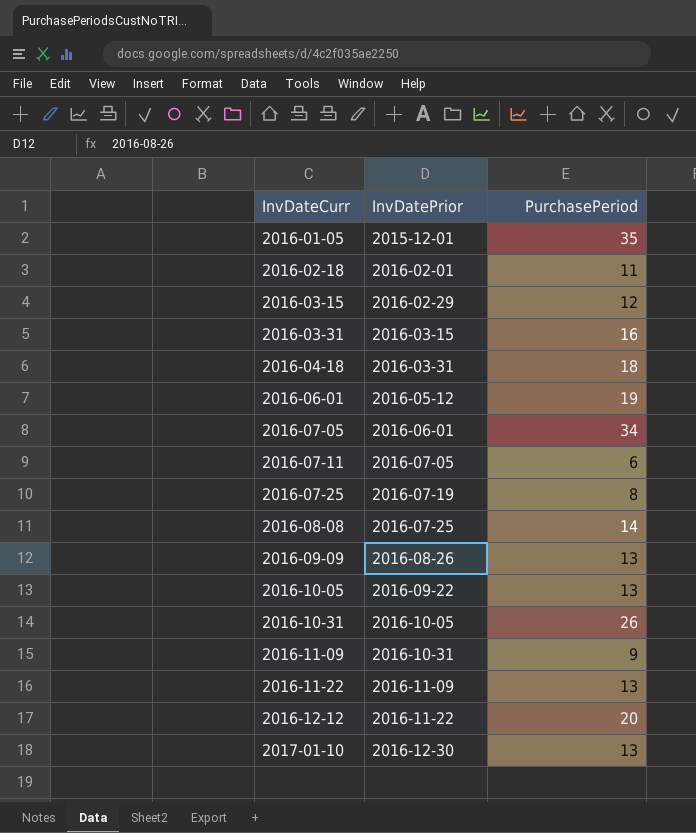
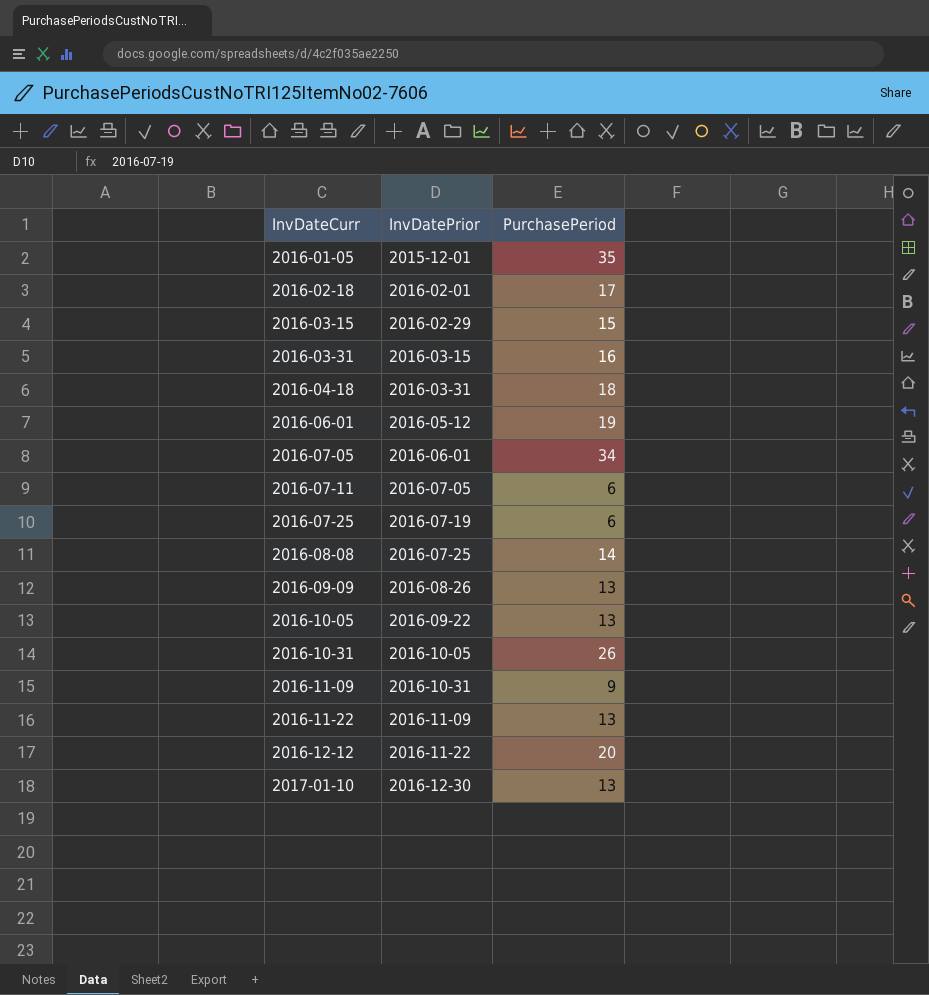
2016-02-18 | PurchasePeriod: 11 -> 17
2016-03-15 | PurchasePeriod: 12 -> 15
2016-07-25 | PurchasePeriod: 8 -> 6

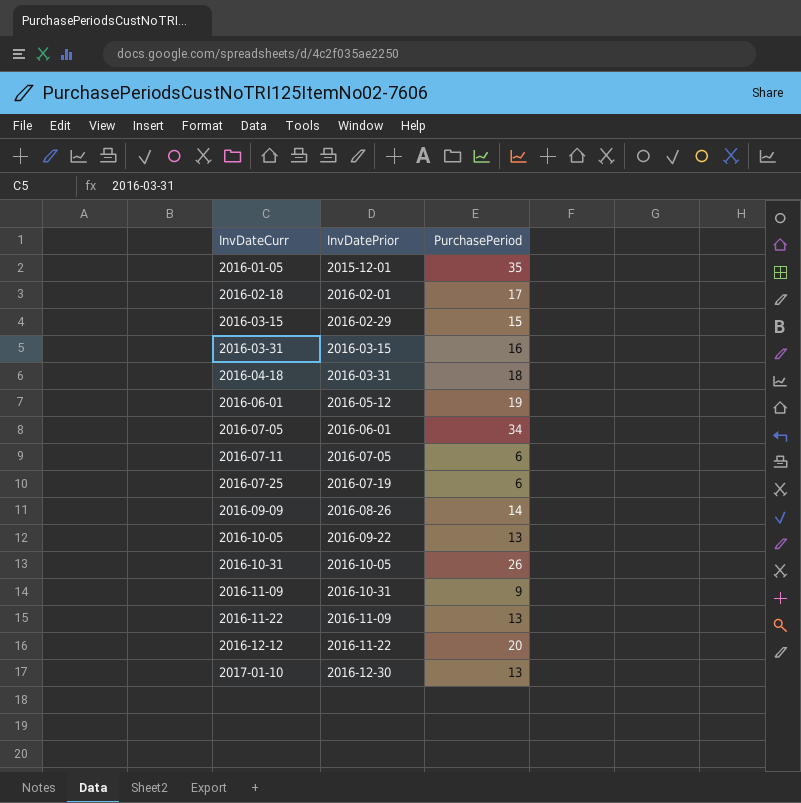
row 2016-08-08: 2016-07-25 | 14 -> none
2016-09-09 | PurchasePeriod: 13 -> 14

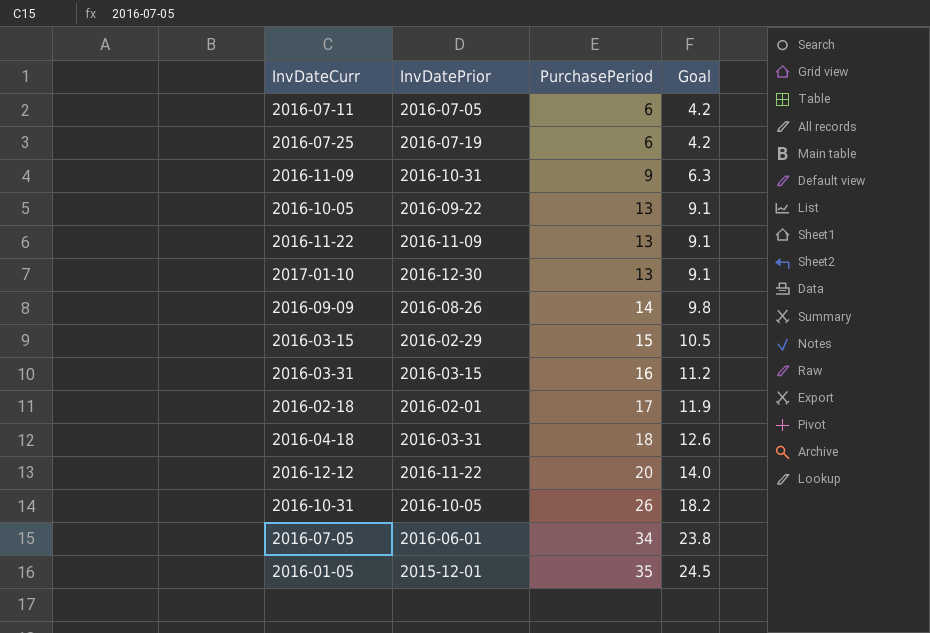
row order: InvDateCurr ascending -> PurchasePeriod ascending
column Goal | formula: none -> [PurchasePeriod] * 0.7
row 2016-06-01: 2016-05-12 | 19 -> none

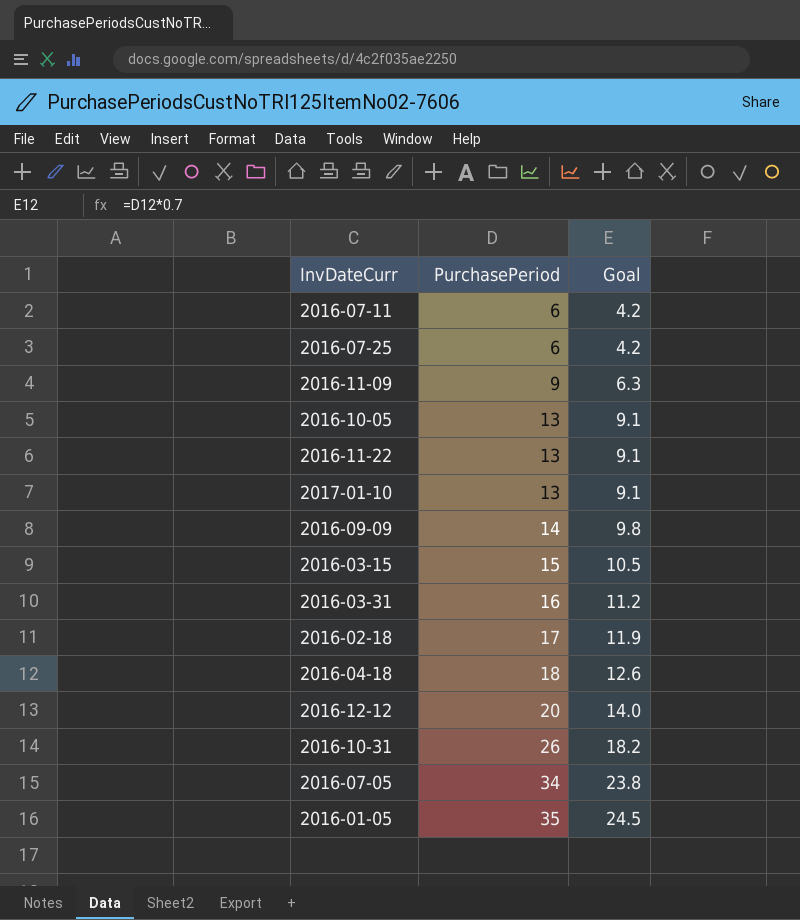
column InvDatePrior | position: 2 -> none

